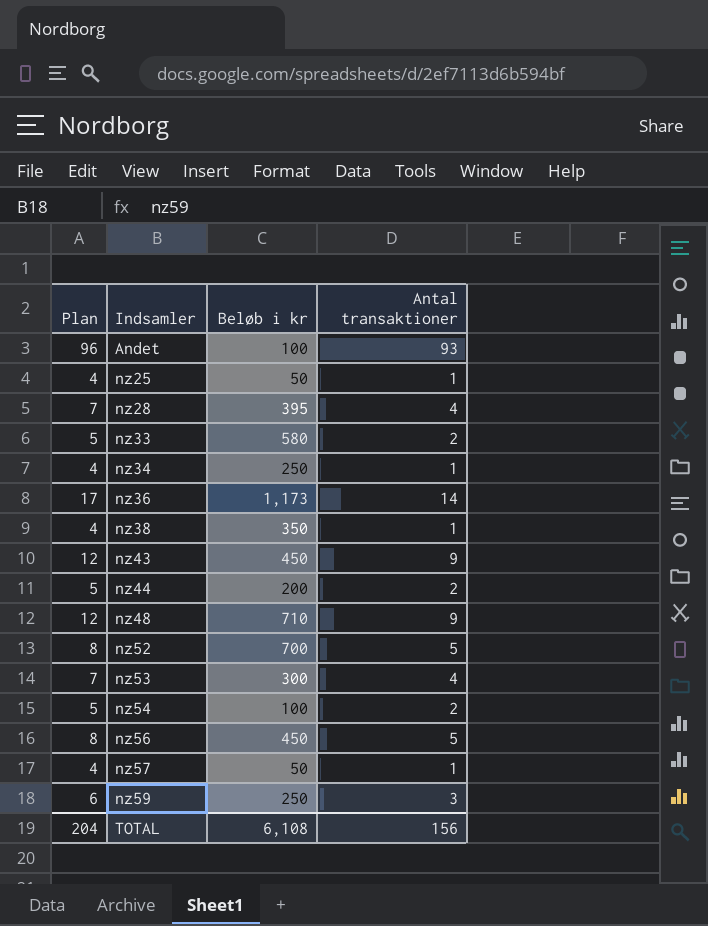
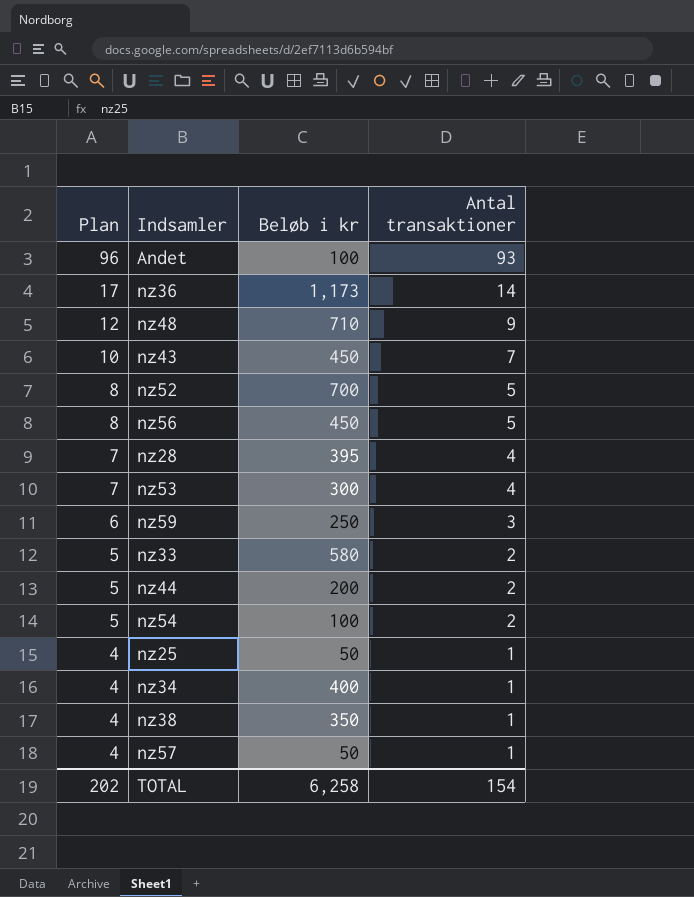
row order: Indsamler ascending -> Plan descending
nz43 | Plan: 12 -> 10
nz43 | Antal transaktioner: 9 -> 7
nz34 | Beløb i kr: 250 -> 400
TOTAL | Plan: 204 -> 202
TOTAL | Beløb i kr: 6,108 -> 6,258
TOTAL | Antal transaktioner: 156 -> 154

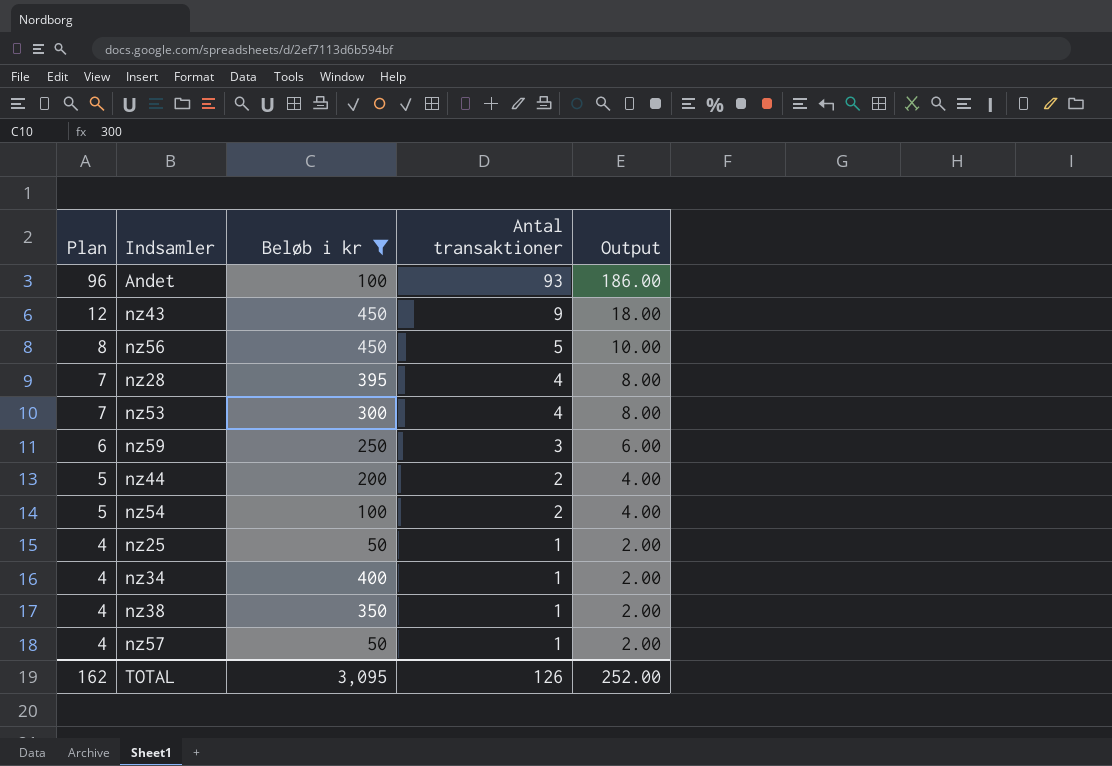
filter: none -> Beløb i kr <= 450
column Output | formula: none -> [Antal transaktioner] * 2
nz43 | Plan: 10 -> 12
nz43 | Antal transaktioner: 7 -> 9
TOTAL | Plan: 202 -> 162
TOTAL | Beløb i kr: 6,258 -> 3,095
TOTAL | Antal transaktioner: 154 -> 126

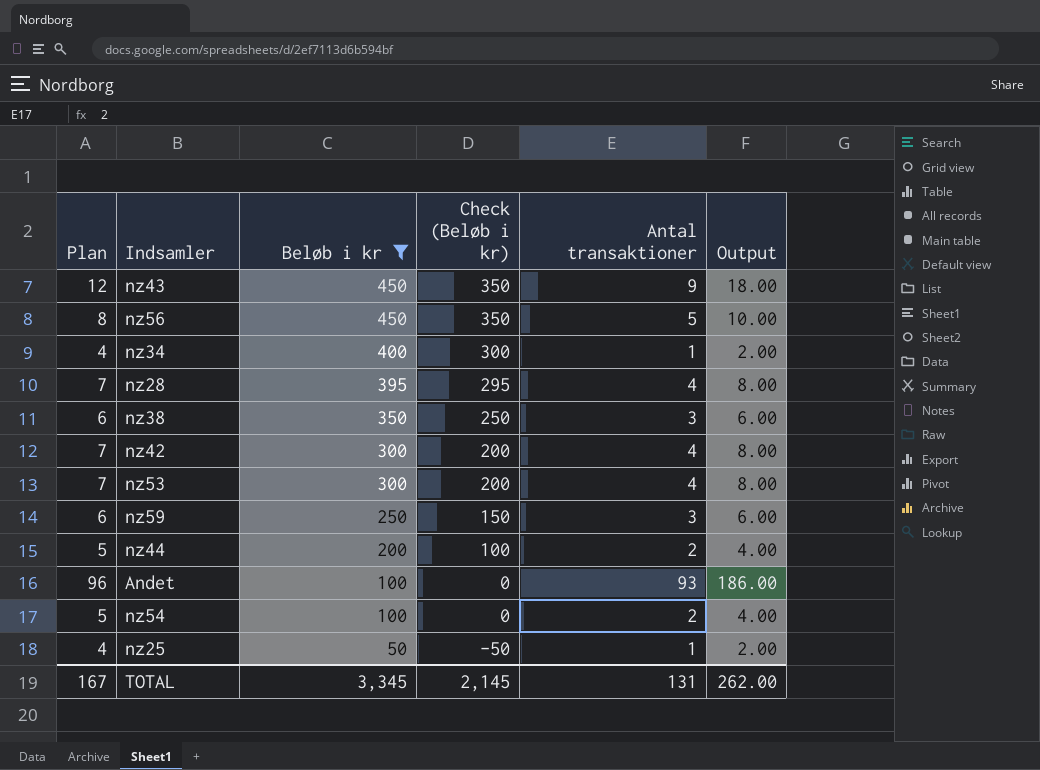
row order: Plan descending -> Beløb i kr descending
column Check (Beløb i kr) | formula: none -> [Beløb i kr] - 100
row nz57: 4 | 50 | 1 | 2.00 -> none
nz38 | Plan: 4 -> 6
nz38 | Antal transaktioner: 1 -> 3
nz38 | Output: 2.00 -> 6.00
row nz42: none -> 7 | 300 | 200 | 4 | 8.00
TOTAL | Plan: 162 -> 167
TOTAL | Beløb i kr: 3,095 -> 3,345
TOTAL | Antal transaktioner: 126 -> 131
TOTAL | Output: 252.00 -> 262.00

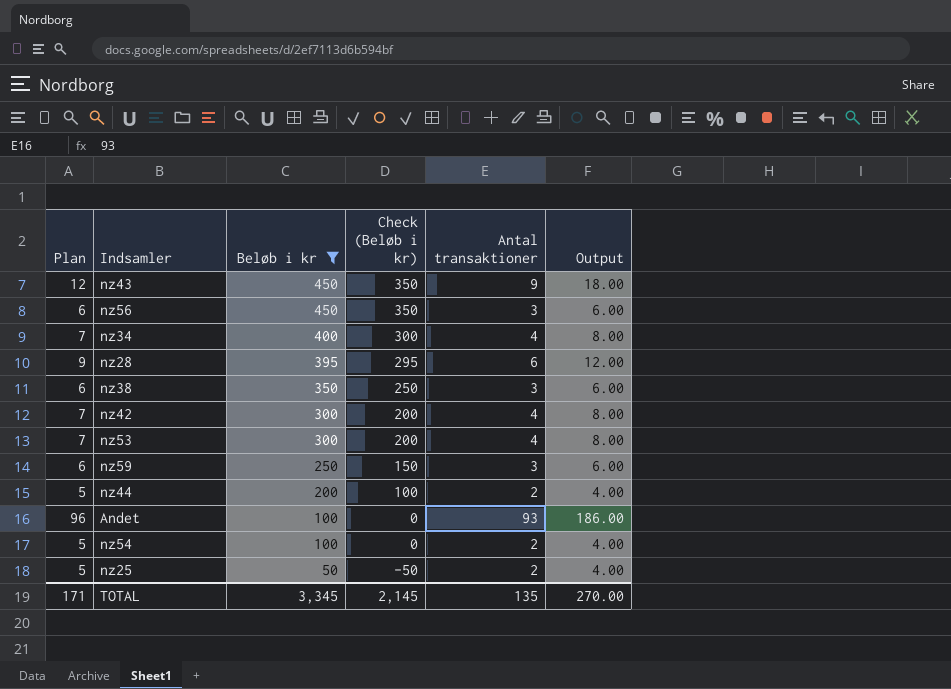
nz56 | Plan: 8 -> 6
nz56 | Antal transaktioner: 5 -> 3
nz56 | Output: 10.00 -> 6.00
nz34 | Plan: 4 -> 7
nz34 | Antal transaktioner: 1 -> 4
nz34 | Output: 2.00 -> 8.00
nz28 | Plan: 7 -> 9
nz28 | Antal transaktioner: 4 -> 6
nz28 | Output: 8.00 -> 12.00
nz25 | Plan: 4 -> 5
nz25 | Antal transaktioner: 1 -> 2
nz25 | Output: 2.00 -> 4.00
TOTAL | Plan: 167 -> 171
TOTAL | Antal transaktioner: 131 -> 135
TOTAL | Output: 262.00 -> 270.00

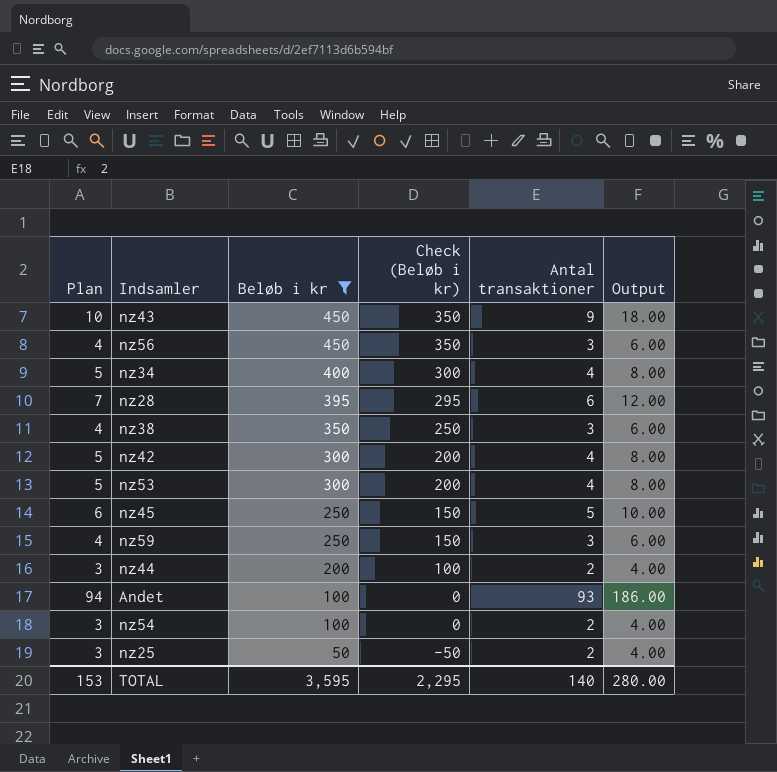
column Plan | formula: [Antal transaktioner] + 3 -> [Antal transaktioner] + 1
row nz45: none -> 6 | 250 | 150 | 5 | 10.00
TOTAL | Plan: 171 -> 153
TOTAL | Beløb i kr: 3,345 -> 3,595
TOTAL | Check (Beløb i kr): 2,145 -> 2,295
TOTAL | Antal transaktioner: 135 -> 140
TOTAL | Output: 270.00 -> 280.00

